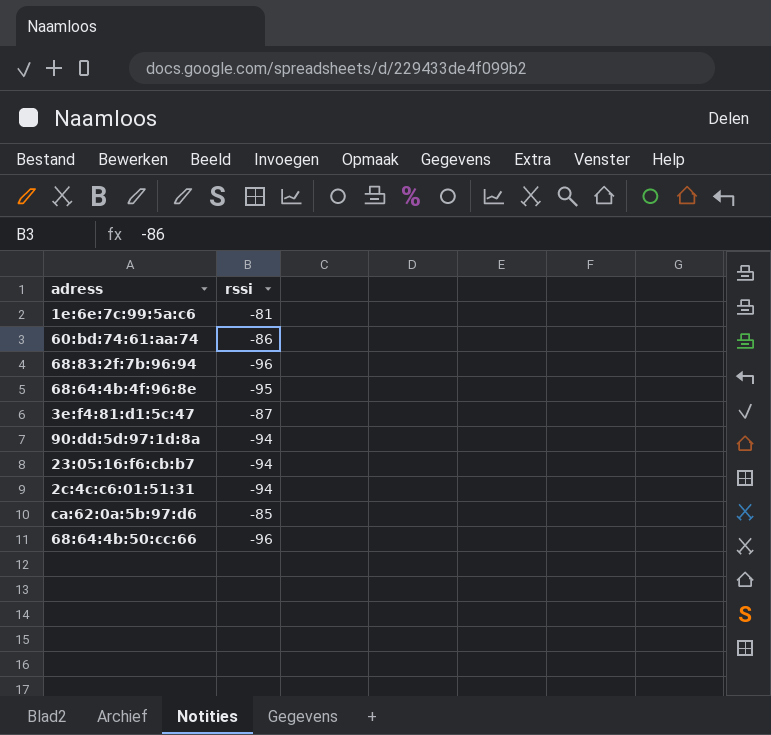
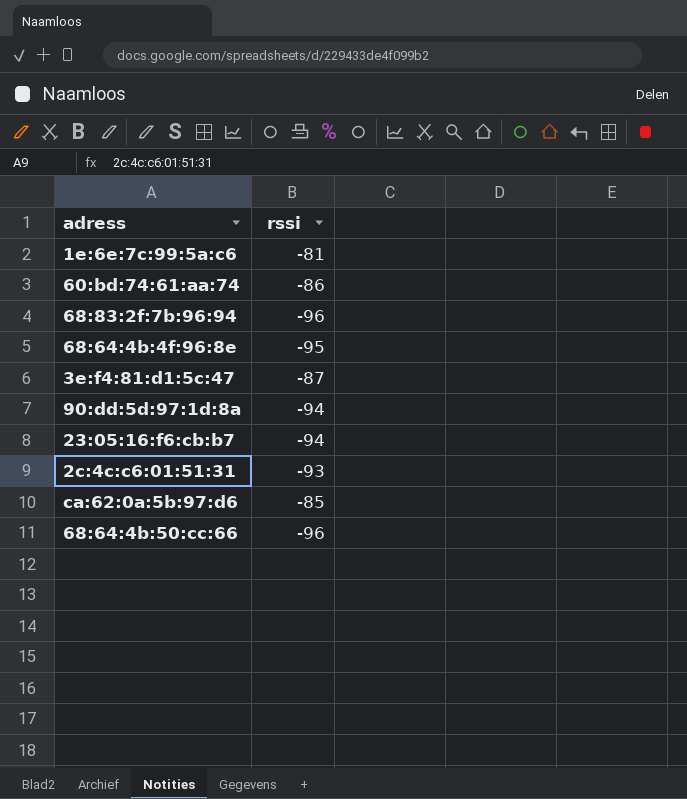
2c:4c:c6:01:51:31 | rssi: -94 -> -93

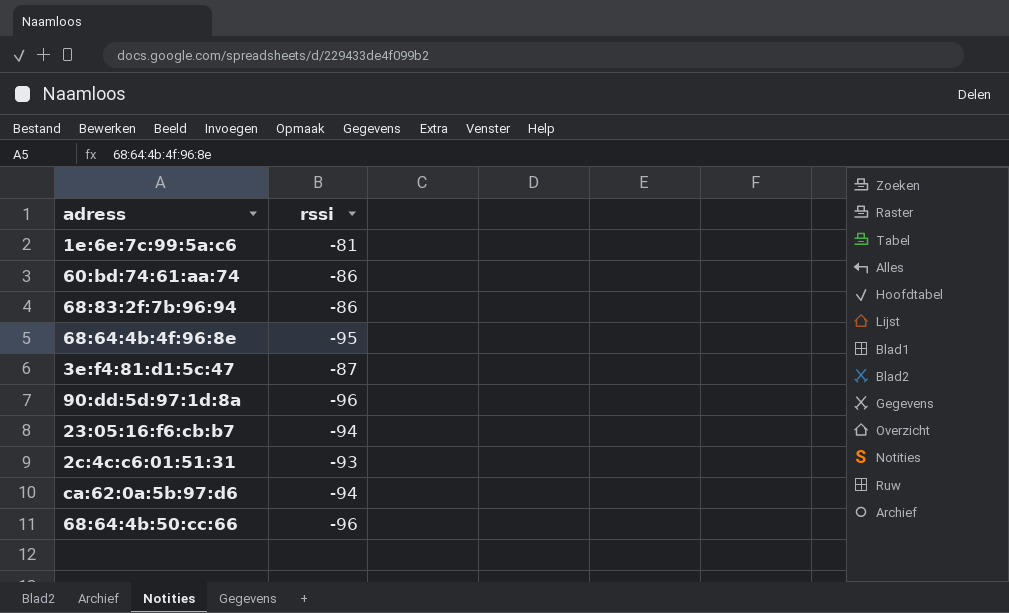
68:83:2f:7b:96:94 | rssi: -96 -> -86
90:dd:5d:97:1d:8a | rssi: -94 -> -96
ca:62:0a:5b:97:d6 | rssi: -85 -> -94

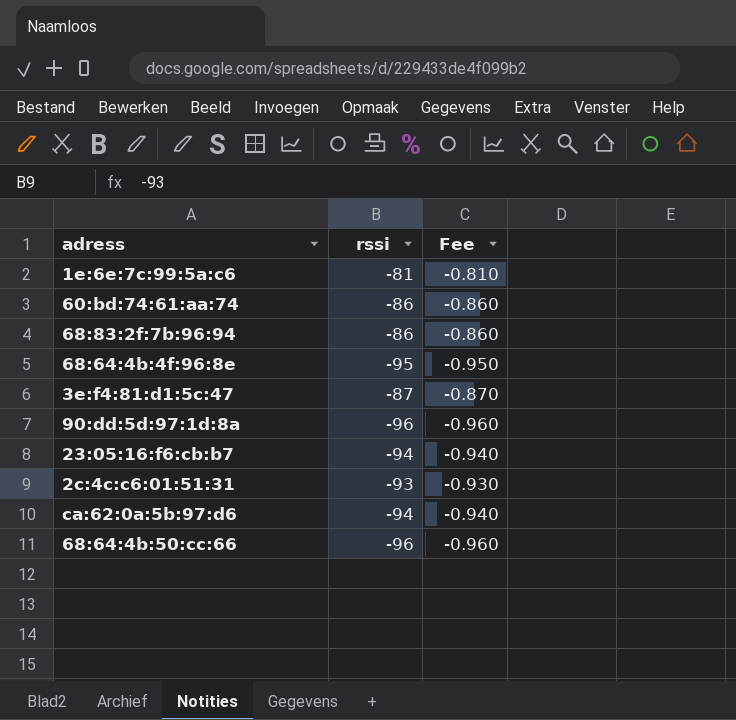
column Fee | formula: none -> [rssi] * 0.01

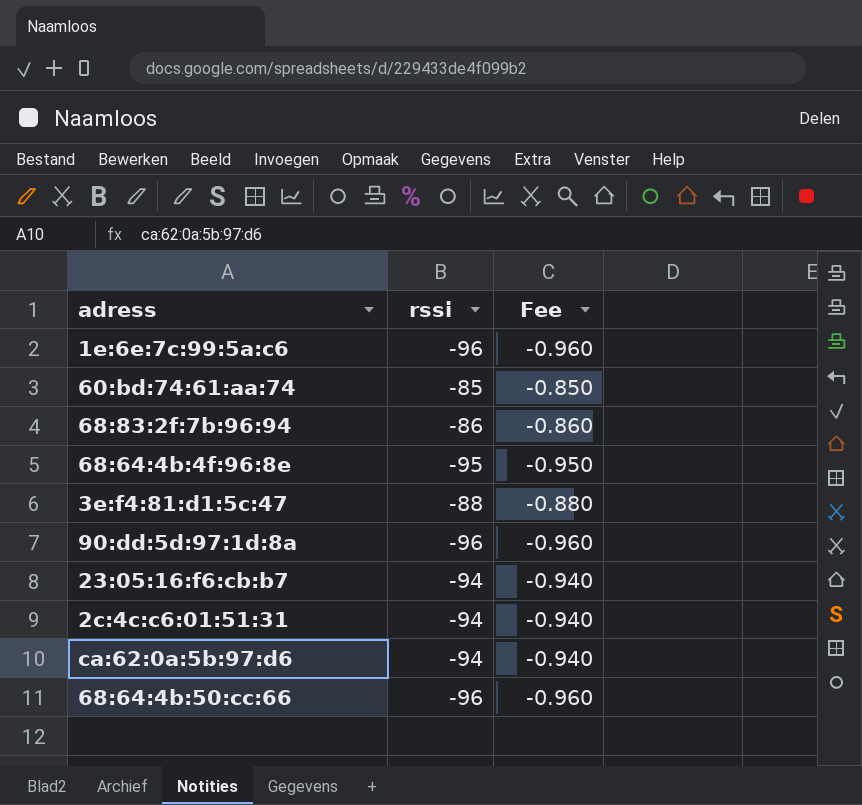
1e:6e:7c:99:5a:c6 | rssi: -81 -> -96
1e:6e:7c:99:5a:c6 | Fee: -0.810 -> -0.960
60:bd:74:61:aa:74 | rssi: -86 -> -85
60:bd:74:61:aa:74 | Fee: -0.860 -> -0.850
3e:f4:81:d1:5c:47 | rssi: -87 -> -88
3e:f4:81:d1:5c:47 | Fee: -0.870 -> -0.880
2c:4c:c6:01:51:31 | rssi: -93 -> -94
2c:4c:c6:01:51:31 | Fee: -0.930 -> -0.940

